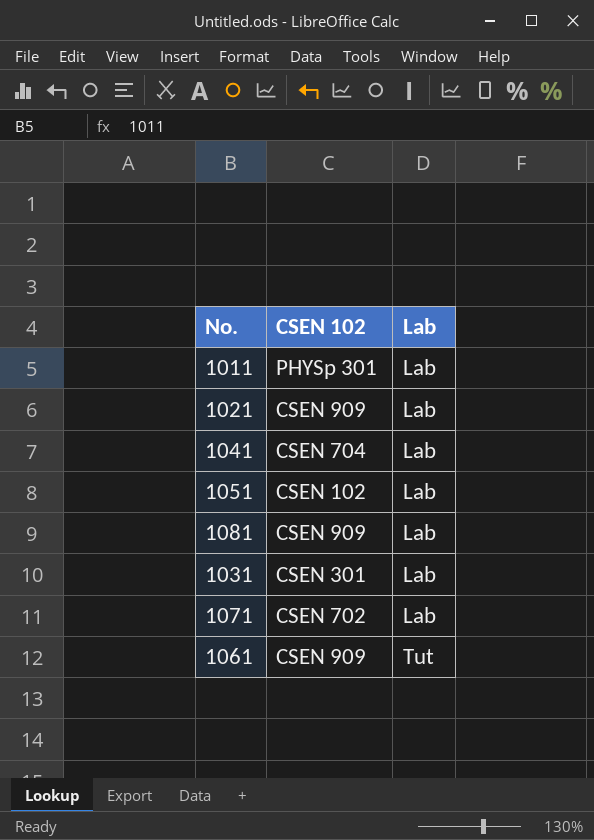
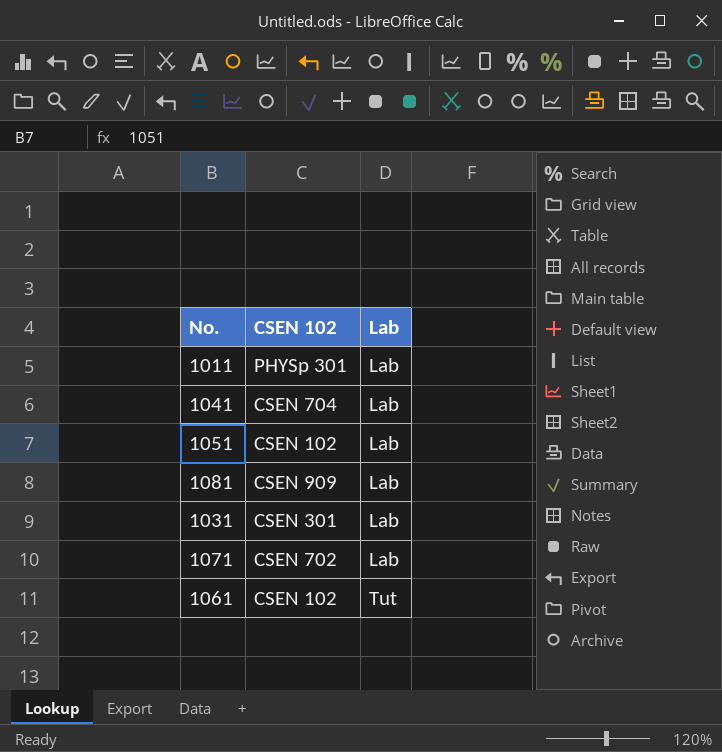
row 1021: CSEN 909 | Lab -> none
1061 | CSEN 102: CSEN 909 -> CSEN 102

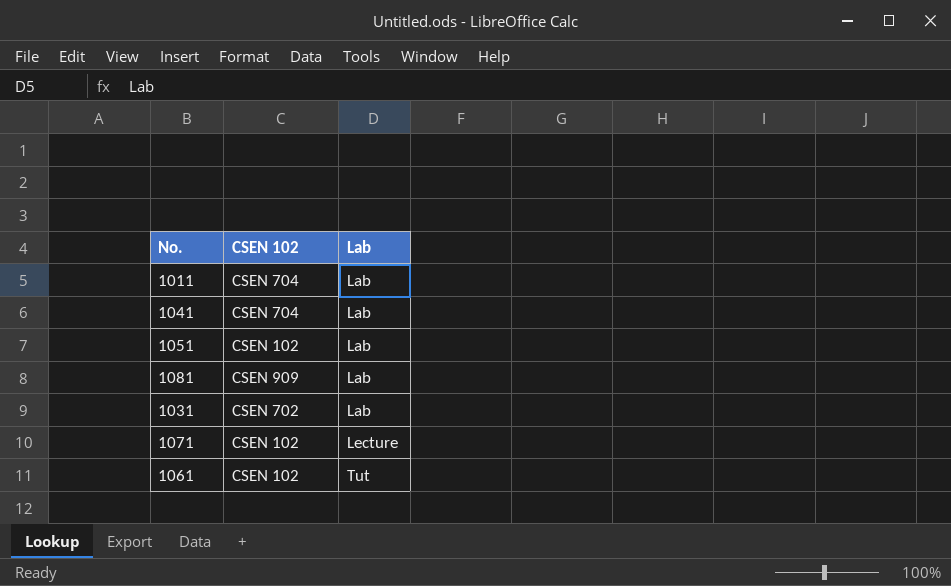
1011 | CSEN 102: PHYSp 301 -> CSEN 704
1031 | CSEN 102: CSEN 301 -> CSEN 702
1071 | CSEN 102: CSEN 702 -> CSEN 102
1071 | Lab: Lab -> Lecture

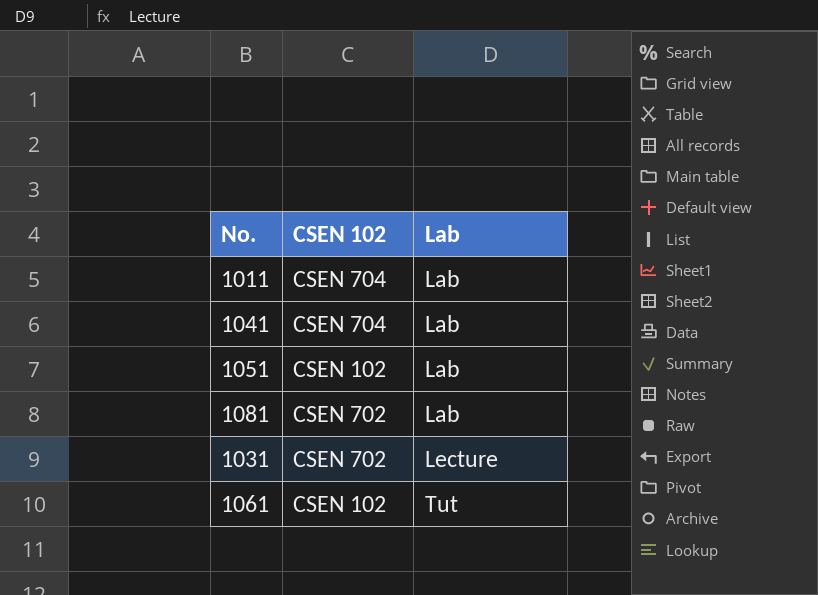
row 1071: CSEN 102 | Lecture -> none
1081 | CSEN 102: CSEN 909 -> CSEN 702
1031 | Lab: Lab -> Lecture

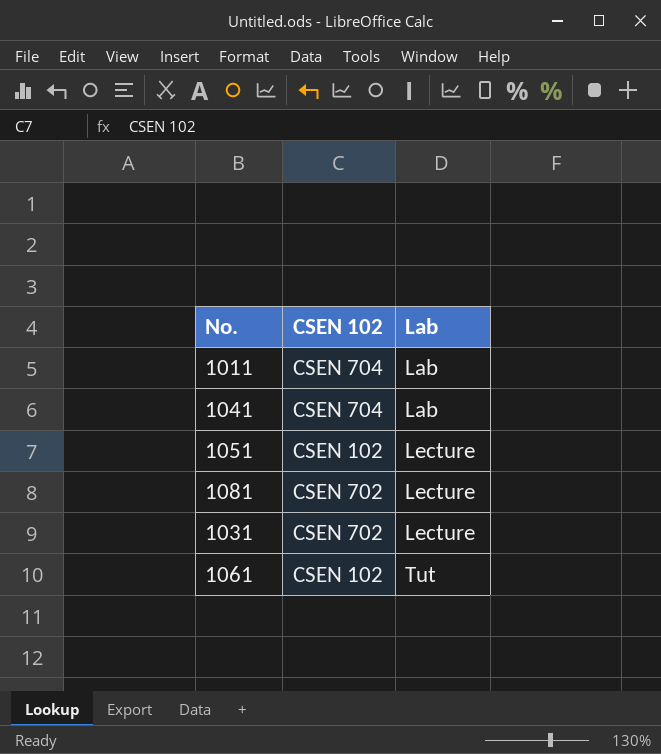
1051 | Lab: Lab -> Lecture
1081 | Lab: Lab -> Lecture

